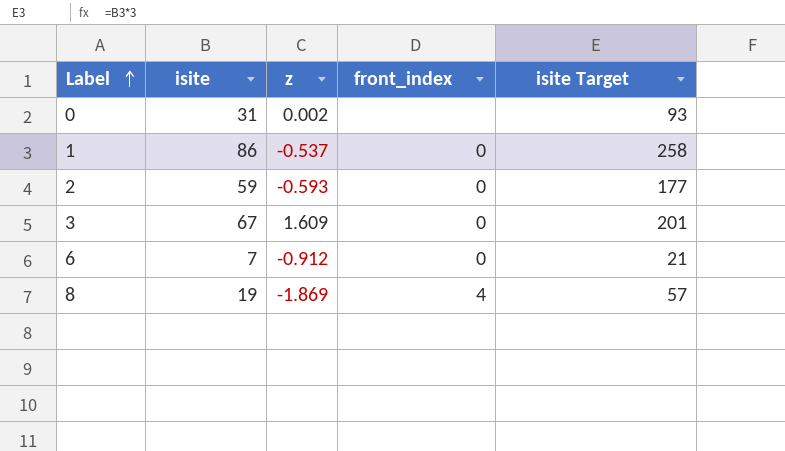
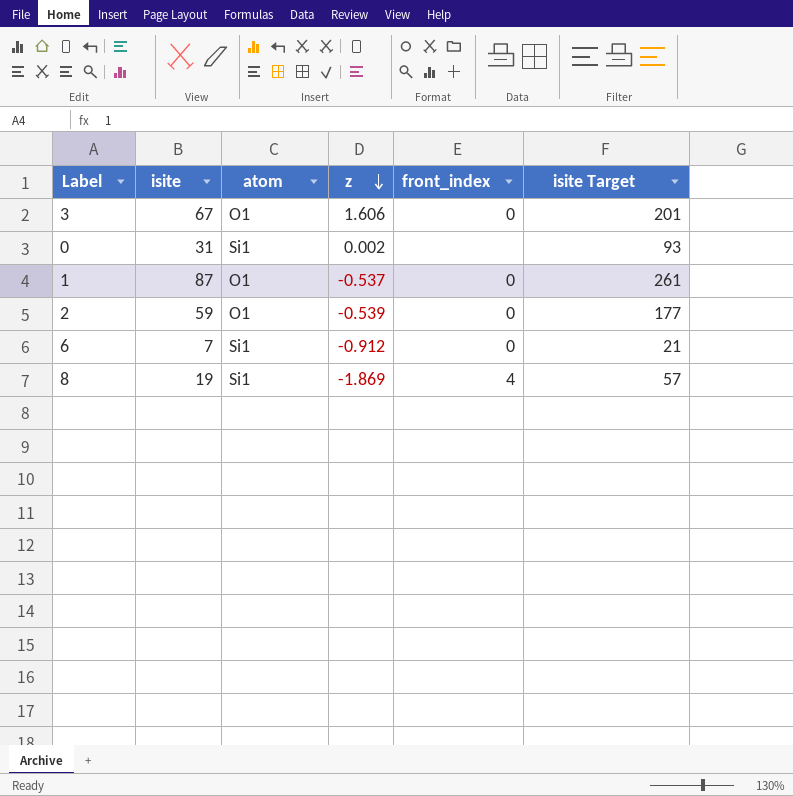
row order: Label ascending -> z descending
column atom | position: none -> 3
3 | z: 1.609 -> 1.606
1 | isite: 86 -> 87
1 | isite Target: 258 -> 261
2 | z: -0.593 -> -0.539

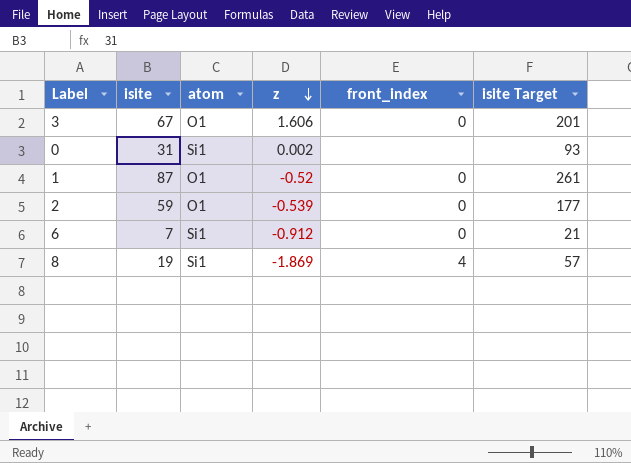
1 | z: -0.537 -> -0.52

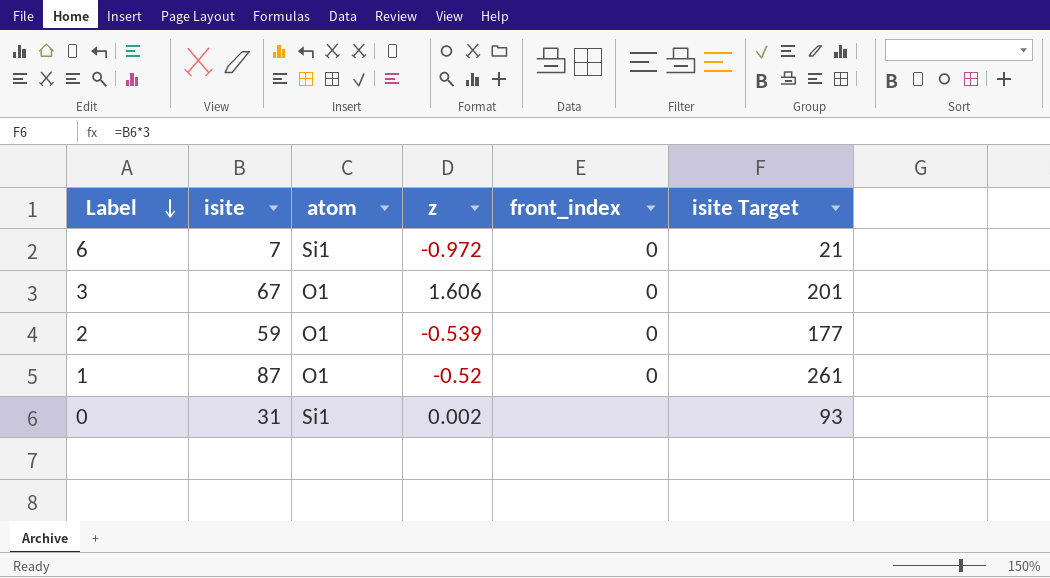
row order: z descending -> Label descending
row 8: 19 | Si1 | -1.869 | 4 | 57 -> none
6 | z: -0.912 -> -0.972

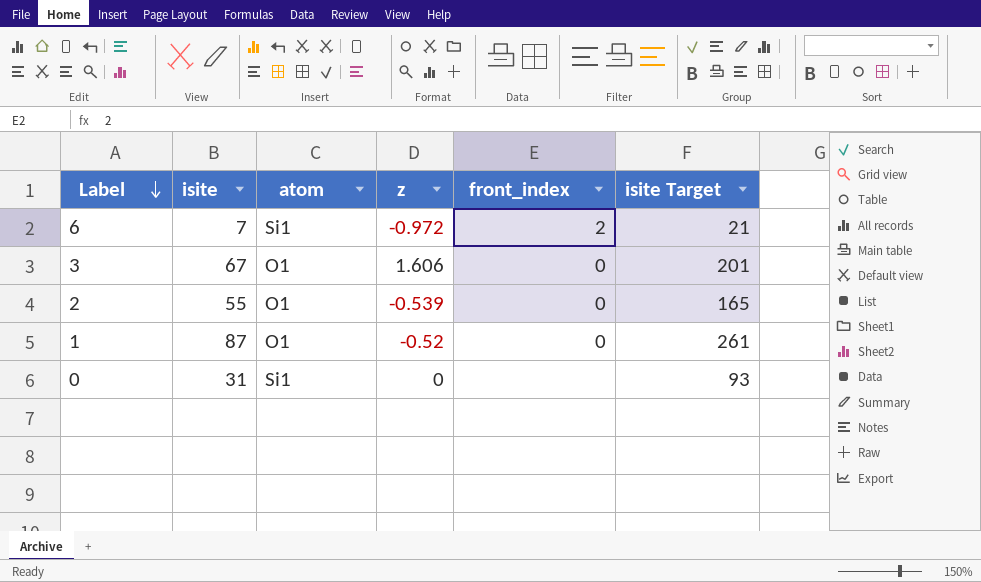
6 | front_index: 0 -> 2
2 | isite: 59 -> 55
2 | isite Target: 177 -> 165
0 | z: 0.002 -> 0

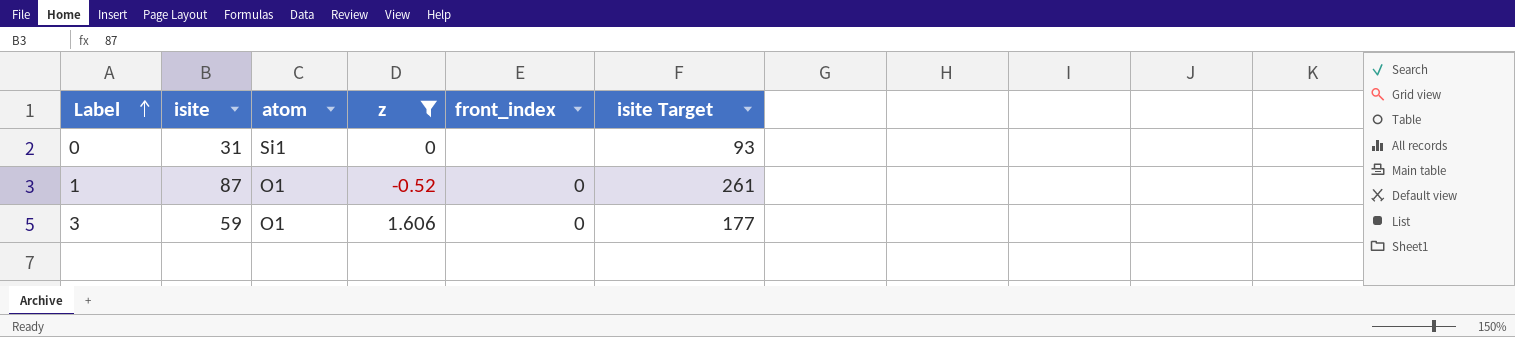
filter: none -> z >= -0.52
row order: Label descending -> Label ascending
3 | isite: 67 -> 59
3 | isite Target: 201 -> 177

